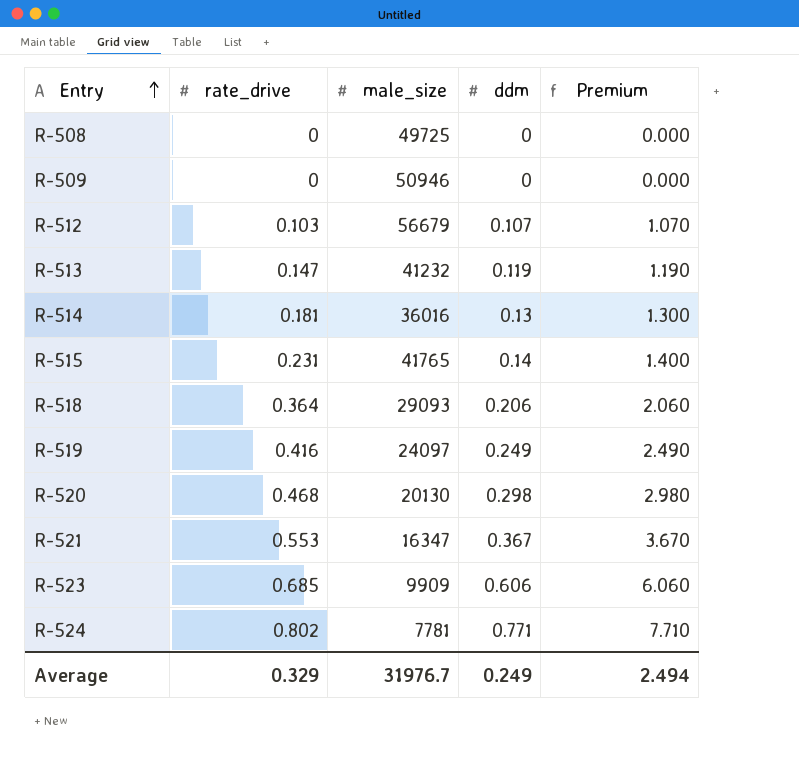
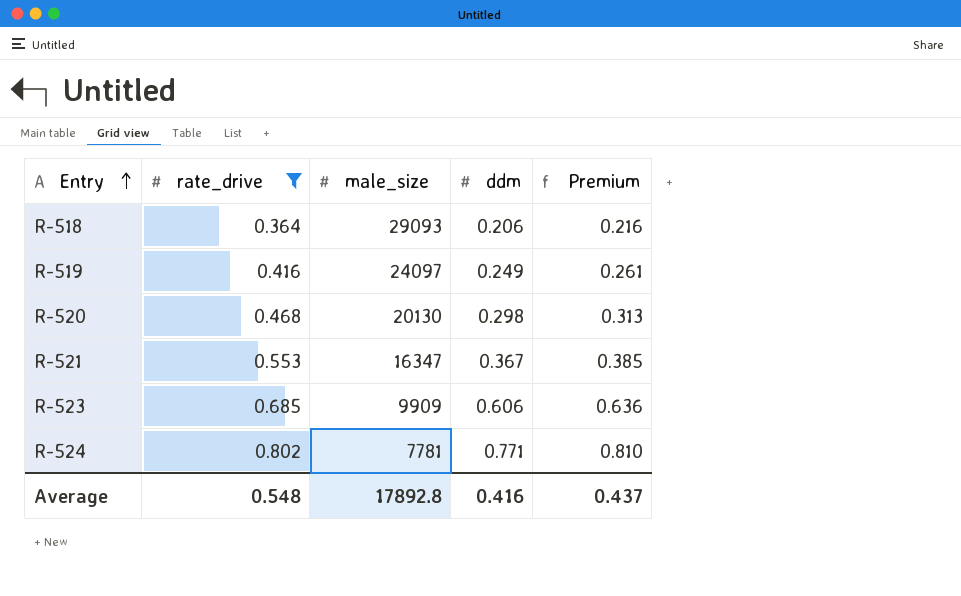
filter: none -> rate_drive >= 0.364
column Premium | formula: [ddm] * 10 -> [ddm] * 1.05
Average | rate_drive: 0.329 -> 0.548
Average | male_size: 31976.7 -> 17892.8
Average | ddm: 0.249 -> 0.416
Average | Premium: 2.494 -> 0.437

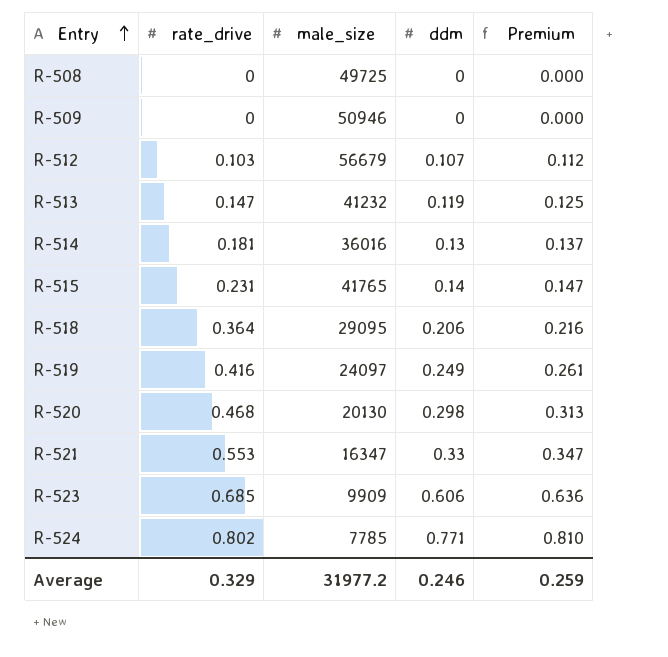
filter: rate_drive >= 0.364 -> none
R-518 | male_size: 29093 -> 29095
R-521 | ddm: 0.367 -> 0.33
R-521 | Premium: 0.385 -> 0.347
R-524 | male_size: 7781 -> 7785
Average | rate_drive: 0.548 -> 0.329
Average | male_size: 17892.8 -> 31977.2
Average | ddm: 0.416 -> 0.246
Average | Premium: 0.437 -> 0.259

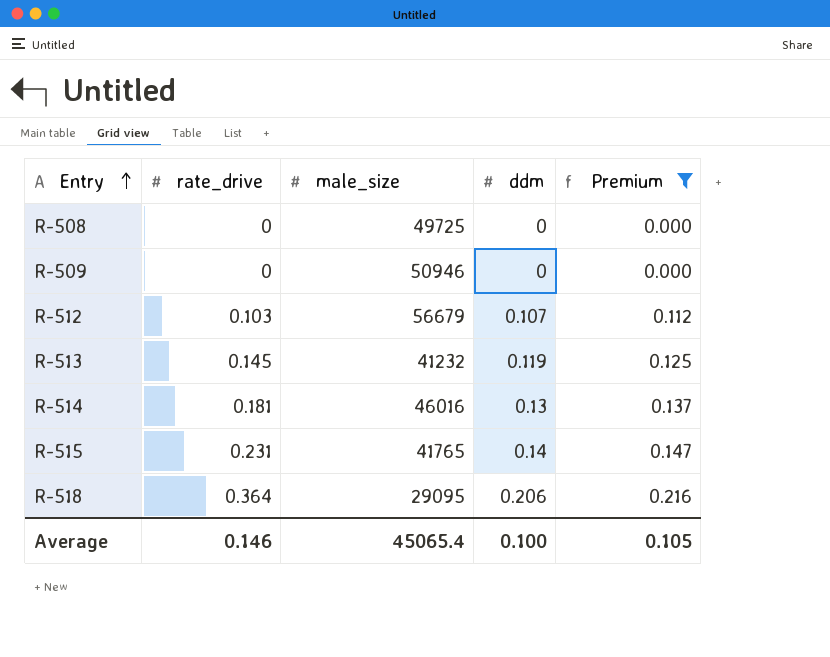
filter: none -> Premium <= 0.216
R-513 | rate_drive: 0.147 -> 0.145
R-514 | male_size: 36016 -> 46016
Average | rate_drive: 0.329 -> 0.146
Average | male_size: 31977.2 -> 45065.4
Average | ddm: 0.246 -> 0.100
Average | Premium: 0.259 -> 0.105

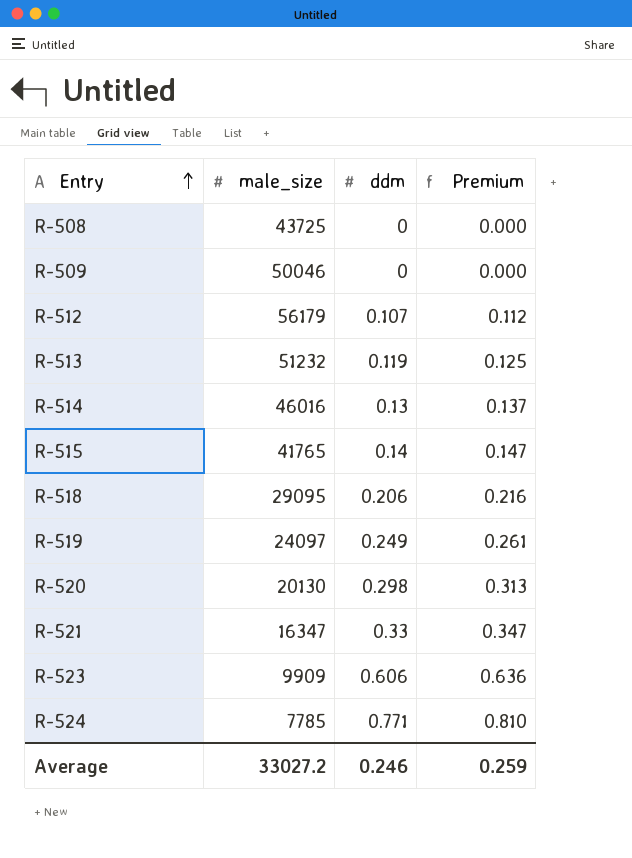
filter: Premium <= 0.216 -> none
column rate_drive | position: 2 -> none
R-508 | male_size: 49725 -> 43725
R-509 | male_size: 50946 -> 50046
R-512 | male_size: 56679 -> 56179
R-513 | male_size: 41232 -> 51232
Average | male_size: 45065.4 -> 33027.2
Average | ddm: 0.100 -> 0.246
Average | Premium: 0.105 -> 0.259

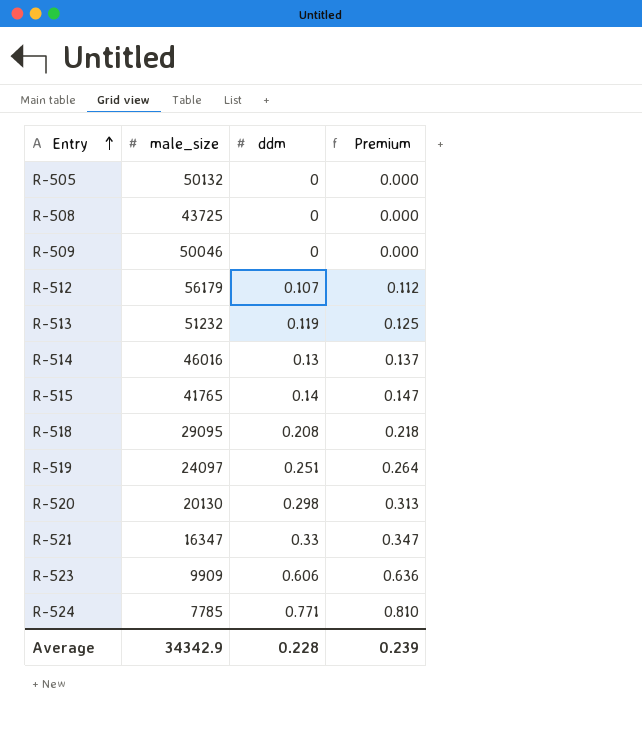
row R-505: none -> 50132 | 0 | 0.000
R-518 | ddm: 0.206 -> 0.208
R-518 | Premium: 0.216 -> 0.218
R-519 | ddm: 0.249 -> 0.251
R-519 | Premium: 0.261 -> 0.264
Average | male_size: 33027.2 -> 34342.9
Average | ddm: 0.246 -> 0.228
Average | Premium: 0.259 -> 0.239

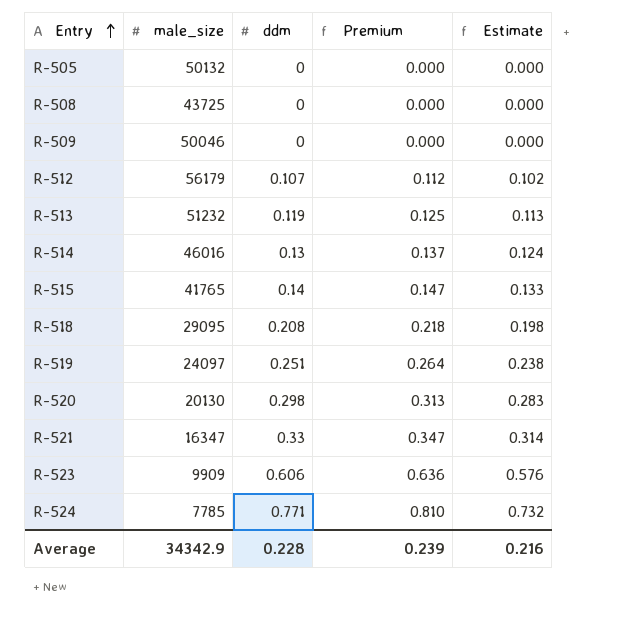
column Estimate | formula: none -> [ddm] * 0.95

